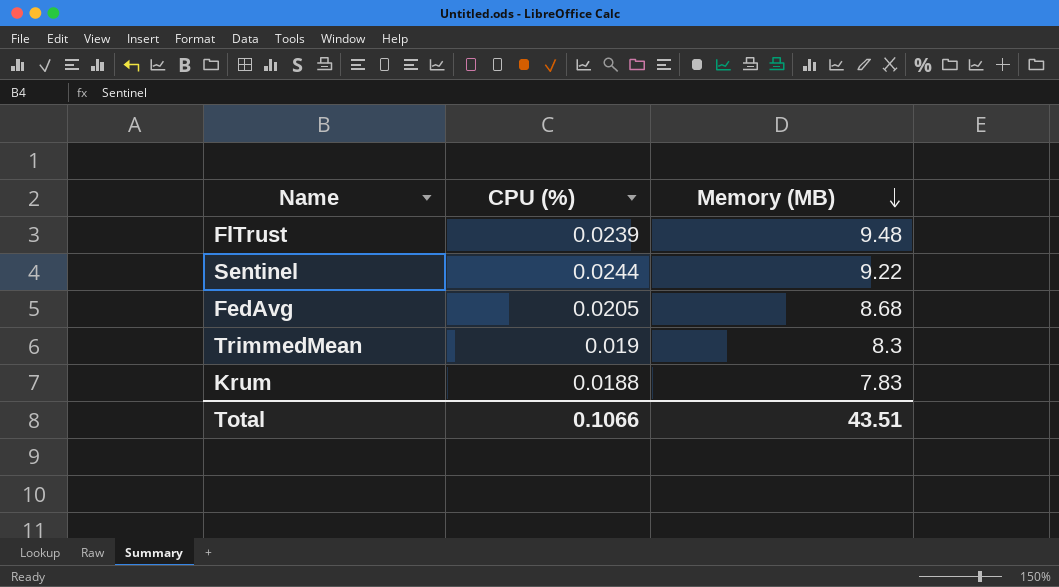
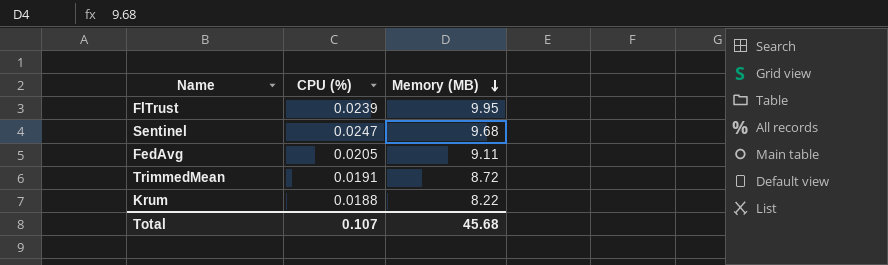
FlTrust | Memory (MB): 9.48 -> 9.95
Sentinel | CPU (%): 0.0244 -> 0.0247
Sentinel | Memory (MB): 9.22 -> 9.68
FedAvg | Memory (MB): 8.68 -> 9.11
TrimmedMean | CPU (%): 0.019 -> 0.0191
TrimmedMean | Memory (MB): 8.3 -> 8.72
Krum | Memory (MB): 7.83 -> 8.22
Total | CPU (%): 0.1066 -> 0.107
Total | Memory (MB): 43.51 -> 45.68

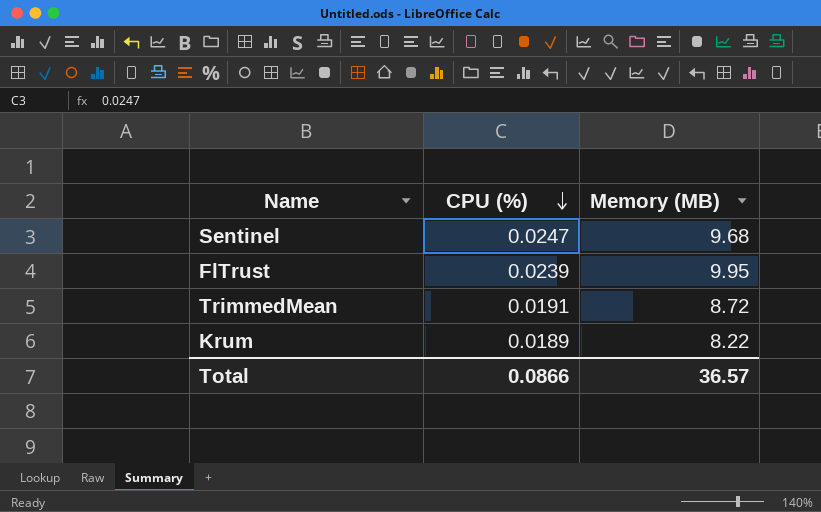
row order: Memory (MB) descending -> CPU (%) descending
row FedAvg: 0.0205 | 9.11 -> none
Krum | CPU (%): 0.0188 -> 0.0189
Total | CPU (%): 0.107 -> 0.0866
Total | Memory (MB): 45.68 -> 36.57

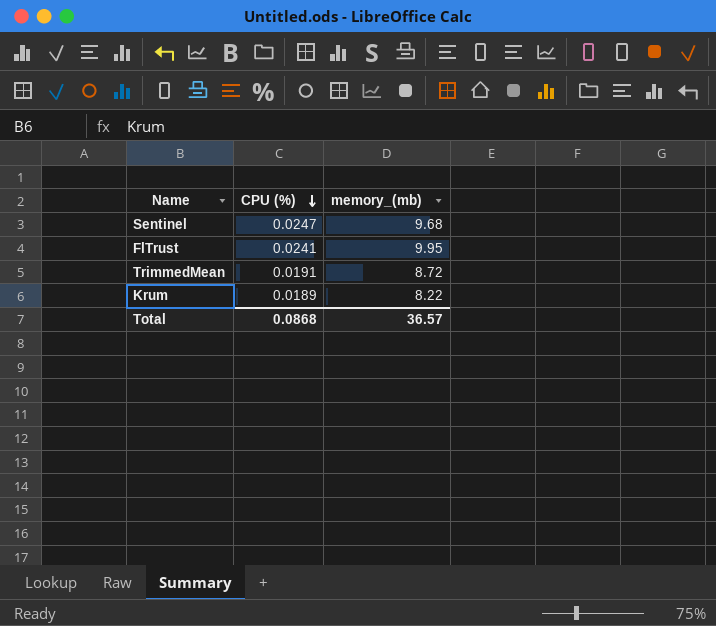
column name: Memory (MB) -> memory_(mb)
FlTrust | CPU (%): 0.0239 -> 0.0241
Total | CPU (%): 0.0866 -> 0.0868

